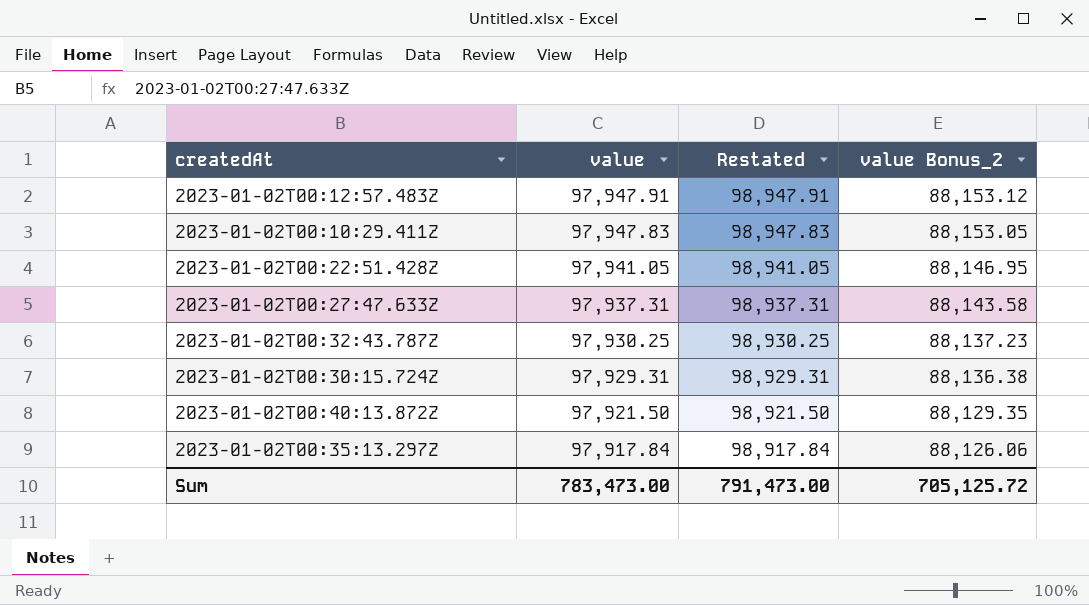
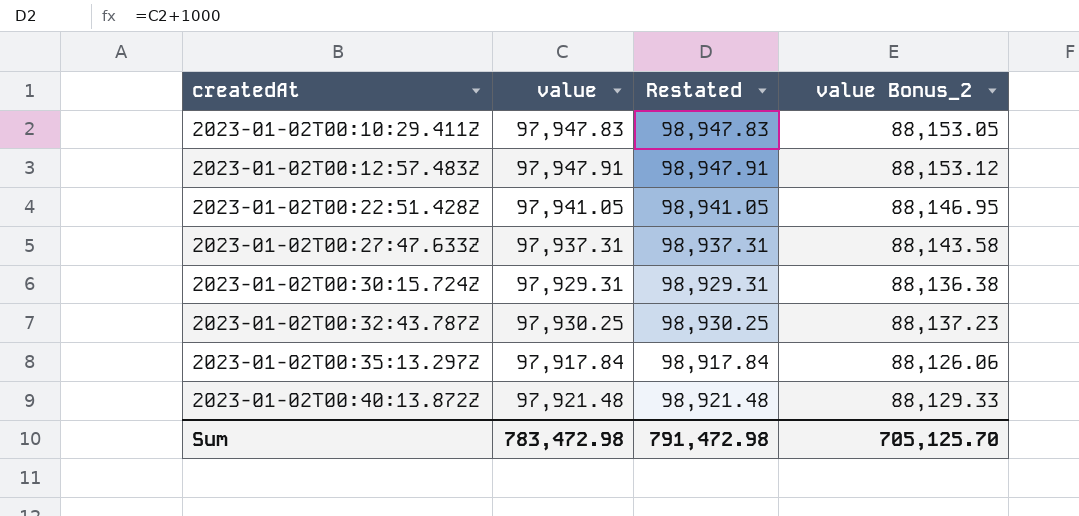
row order: value descending -> createdAt ascending
2023-01-02T00:40:13.872Z | value: 97,921.50 -> 97,921.48
2023-01-02T00:40:13.872Z | Restated: 98,921.50 -> 98,921.48
2023-01-02T00:40:13.872Z | value Bonus_2: 88,129.35 -> 88,129.33
Sum | value: 783,473.00 -> 783,472.98
Sum | Restated: 791,473.00 -> 791,472.98
Sum | value Bonus_2: 705,125.72 -> 705,125.70

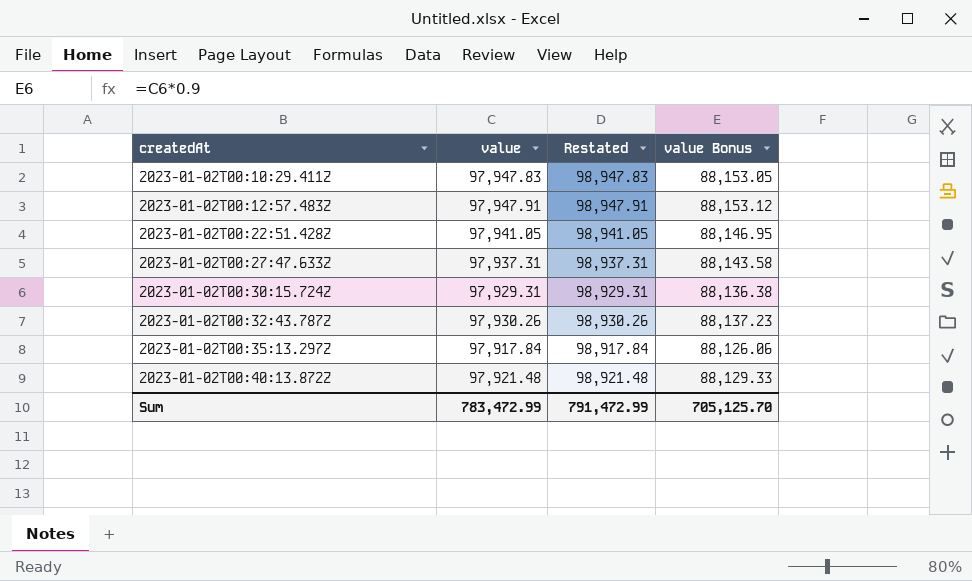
column name: value Bonus_2 -> value Bonus
2023-01-02T00:32:43.787Z | value: 97,930.25 -> 97,930.26
2023-01-02T00:32:43.787Z | Restated: 98,930.25 -> 98,930.26
Sum | value: 783,472.98 -> 783,472.99
Sum | Restated: 791,472.98 -> 791,472.99

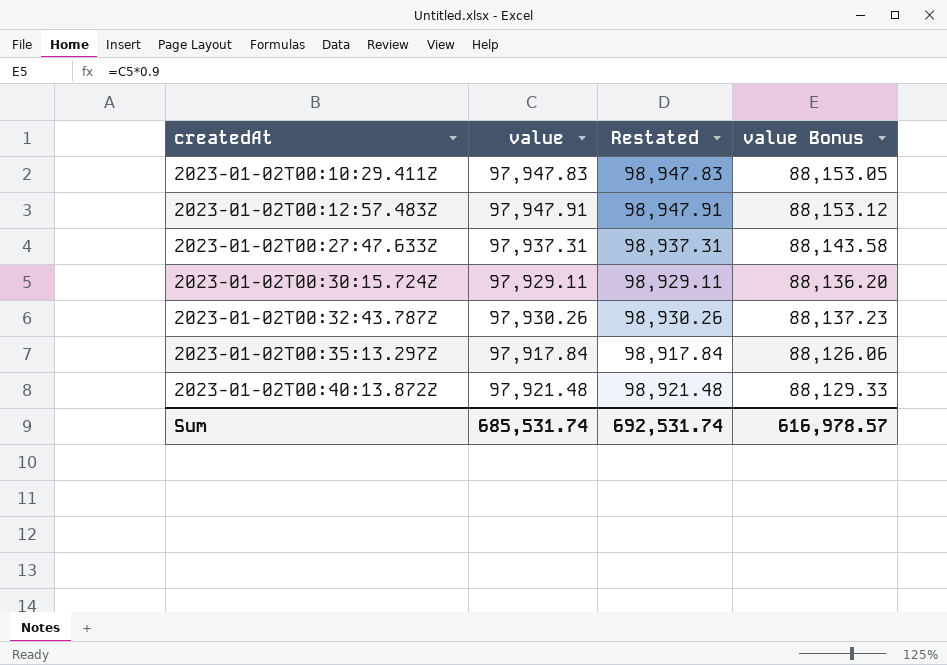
row 2023-01-02T00:22:51.428Z: 97,941.05 | 98,941.05 | 88,146.95 -> none
2023-01-02T00:30:15.724Z | value: 97,929.31 -> 97,929.11
2023-01-02T00:30:15.724Z | Restated: 98,929.31 -> 98,929.11
2023-01-02T00:30:15.724Z | value Bonus: 88,136.38 -> 88,136.20
Sum | value: 783,472.99 -> 685,531.74
Sum | Restated: 791,472.99 -> 692,531.74
Sum | value Bonus: 705,125.70 -> 616,978.57

